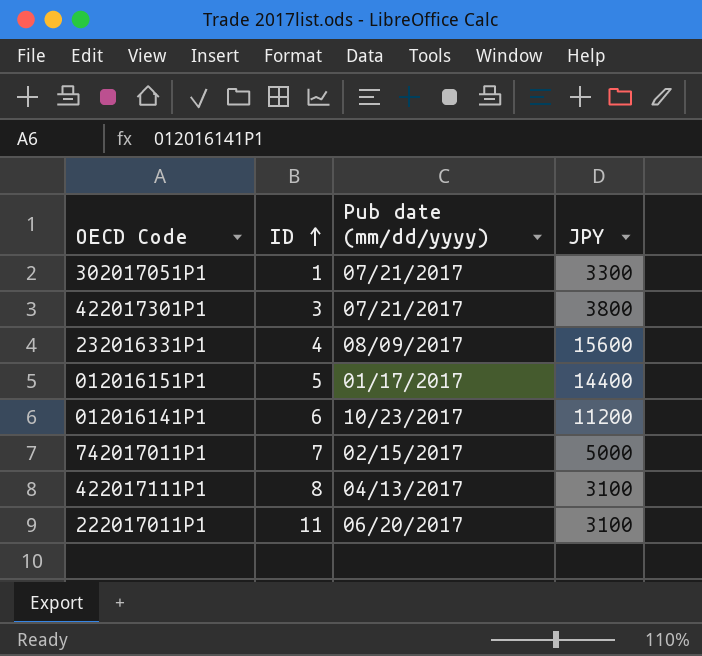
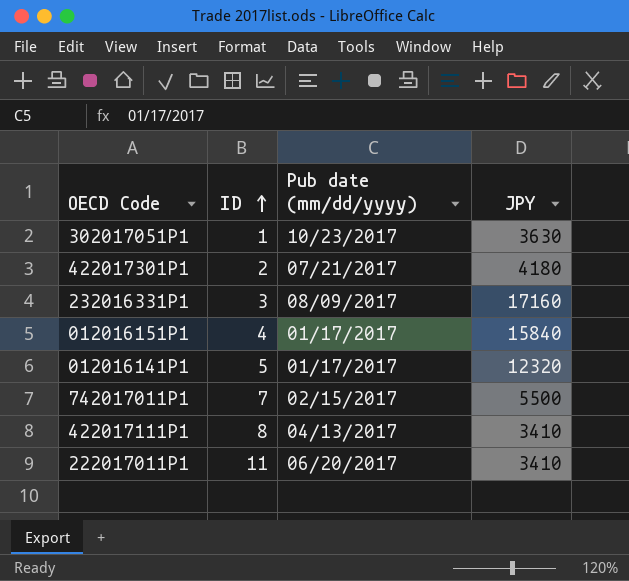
302017051P1 | Pub date (mm/dd/yyyy): 07/21/2017 -> 10/23/2017
302017051P1 | JPY: 3300 -> 3630
422017301P1 | ID: 3 -> 2
422017301P1 | JPY: 3800 -> 4180
232016331P1 | ID: 4 -> 3
232016331P1 | JPY: 15600 -> 17160
012016151P1 | ID: 5 -> 4
012016151P1 | JPY: 14400 -> 15840
012016141P1 | ID: 6 -> 5
012016141P1 | Pub date (mm/dd/yyyy): 10/23/2017 -> 01/17/2017
012016141P1 | JPY: 11200 -> 12320
742017011P1 | JPY: 5000 -> 5500
422017111P1 | JPY: 3100 -> 3410
222017011P1 | JPY: 3100 -> 3410

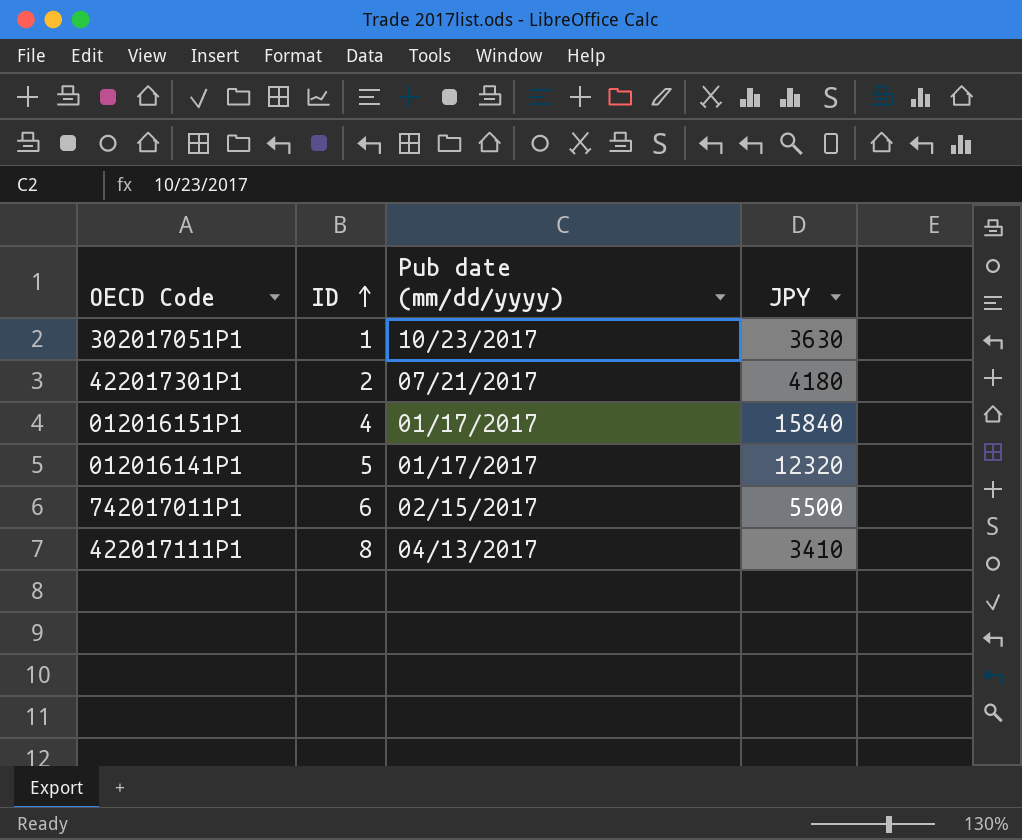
row 232016331P1: 3 | 08/09/2017 | 17160 -> none
row 222017011P1: 11 | 06/20/2017 | 3410 -> none
742017011P1 | ID: 7 -> 6

